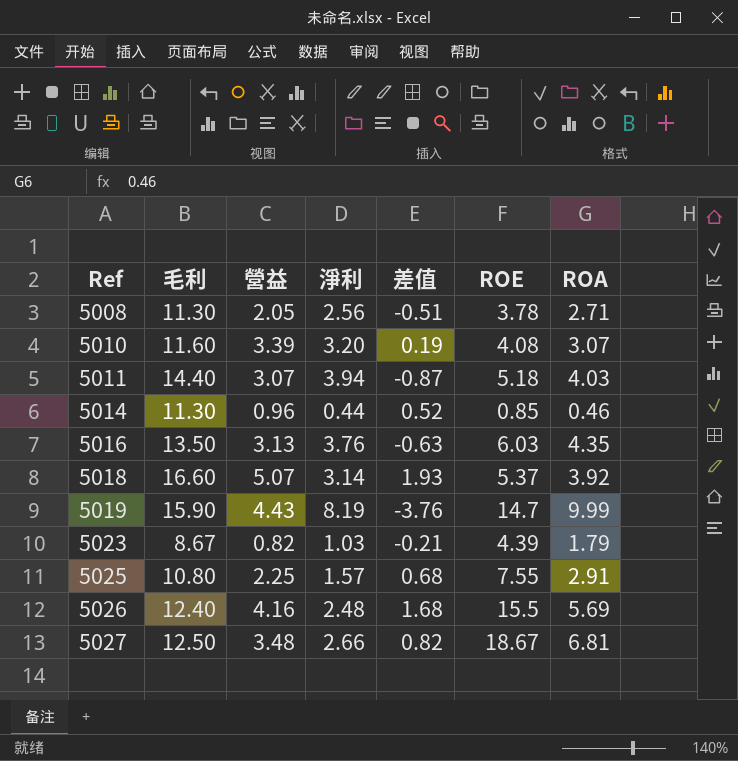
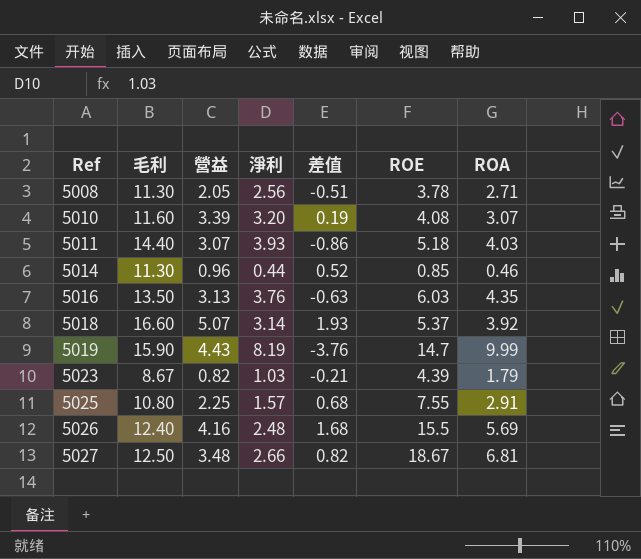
5011 | 淨利: 3.94 -> 3.93
5011 | 差值: -0.87 -> -0.86

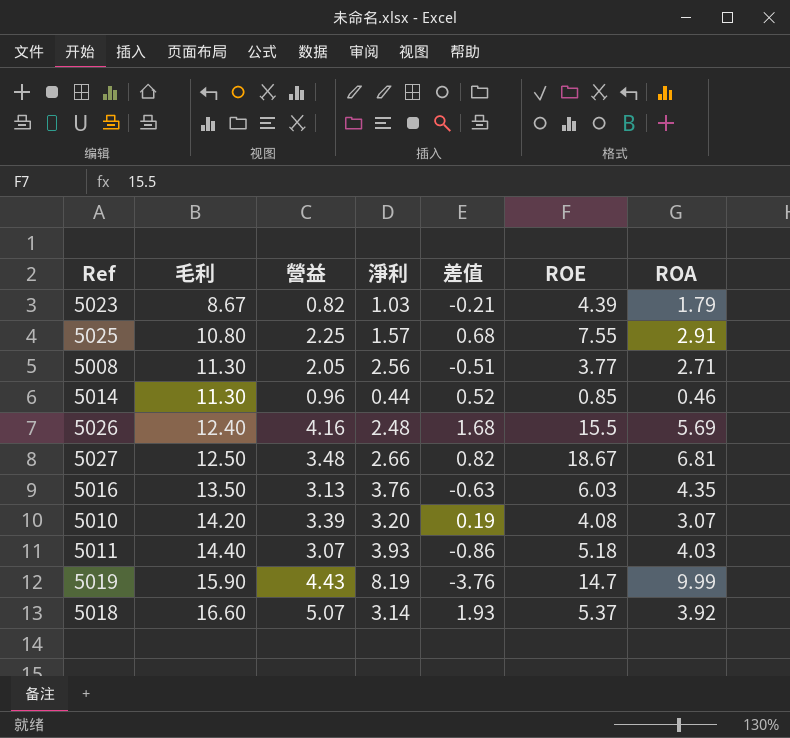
row order: Ref ascending -> 毛利 ascending
5008 | ROE: 3.78 -> 3.77
5010 | 毛利: 11.60 -> 14.20

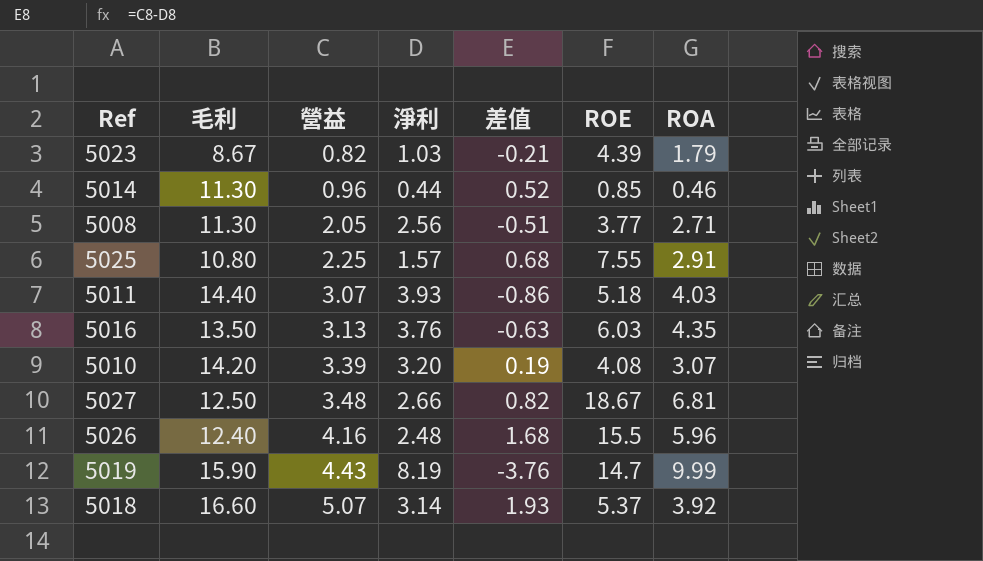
row order: 毛利 ascending -> 營益 ascending
5026 | ROA: 5.69 -> 5.96

